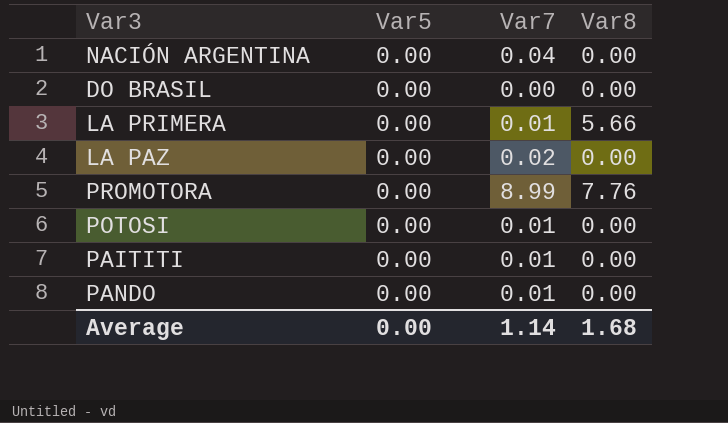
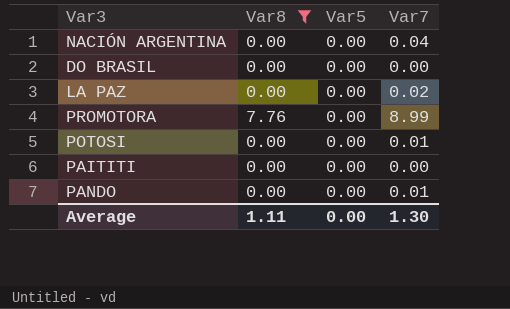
filter: none -> Var8 != 5.66
column Var8 | position: 4 -> 2
PAITITI | Var7: 0.01 -> 0.00
Average | Var8: 1.68 -> 1.11
Average | Var7: 1.14 -> 1.30

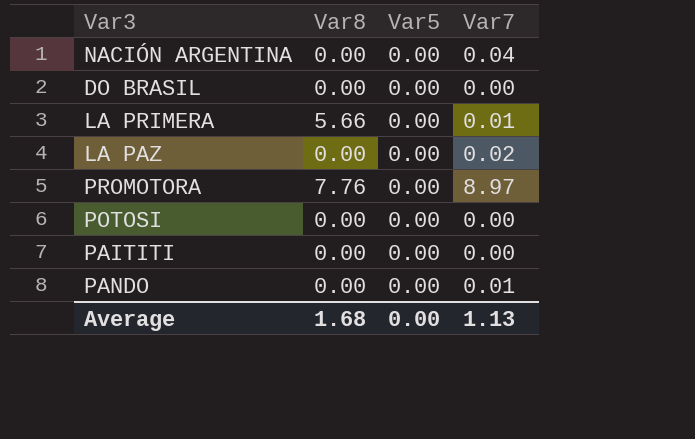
filter: Var8 != 5.66 -> none
PROMOTORA | Var7: 8.99 -> 8.97
POTOSI | Var7: 0.01 -> 0.00
Average | Var8: 1.11 -> 1.68
Average | Var7: 1.30 -> 1.13

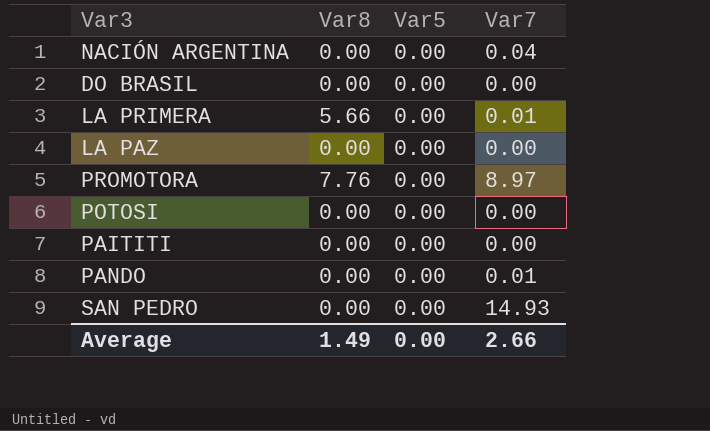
LA PAZ | Var7: 0.02 -> 0.00
row SAN PEDRO: none -> 0.00 | 0.00 | 14.93
Average | Var8: 1.68 -> 1.49
Average | Var7: 1.13 -> 2.66

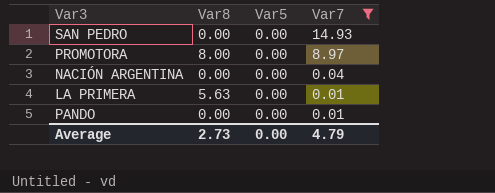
filter: none -> Var7 != 0.00
row order: none -> Var7 descending
PROMOTORA | Var8: 7.76 -> 8.00
LA PRIMERA | Var8: 5.66 -> 5.63
Average | Var8: 1.49 -> 2.73
Average | Var7: 2.66 -> 4.79

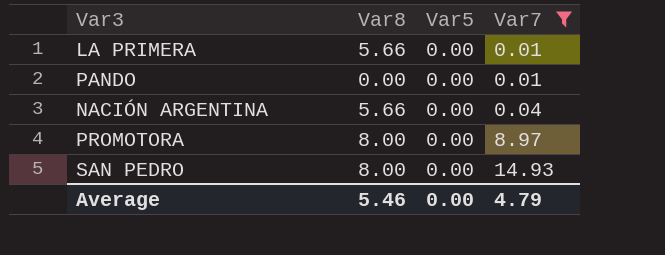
row order: Var7 descending -> Var7 ascending
LA PRIMERA | Var8: 5.63 -> 5.66
NACIÓN ARGENTINA | Var8: 0.00 -> 5.66
SAN PEDRO | Var8: 0.00 -> 8.00
Average | Var8: 2.73 -> 5.46

